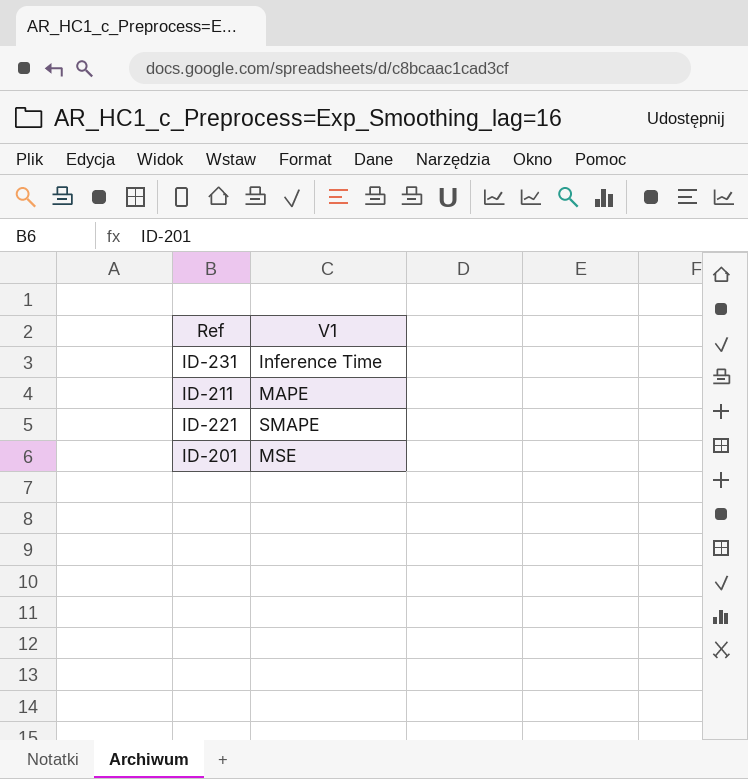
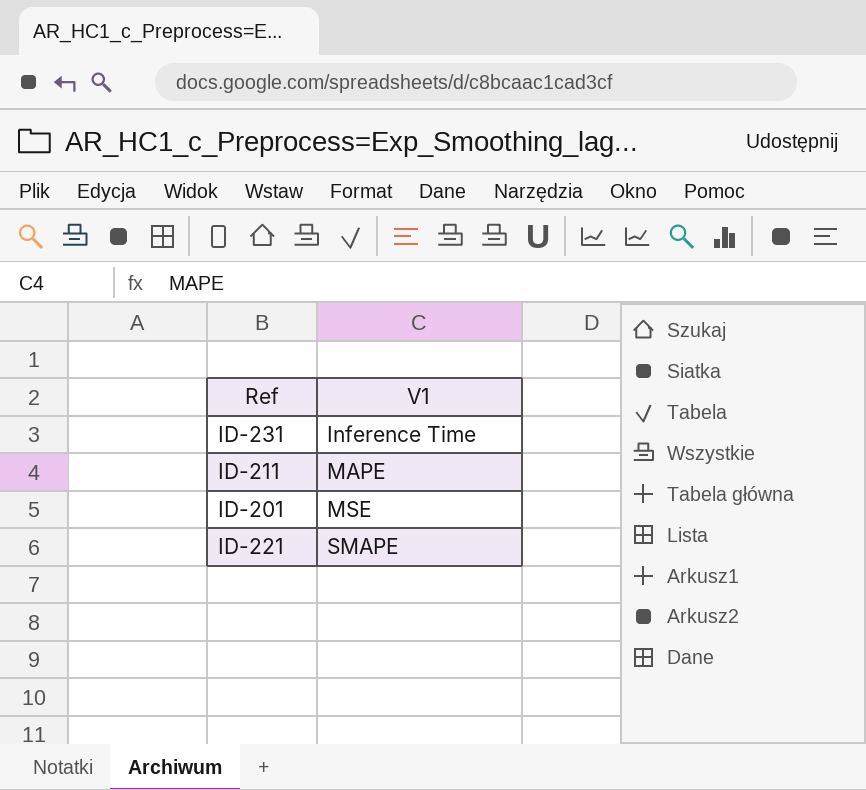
row order: none -> V1 ascending

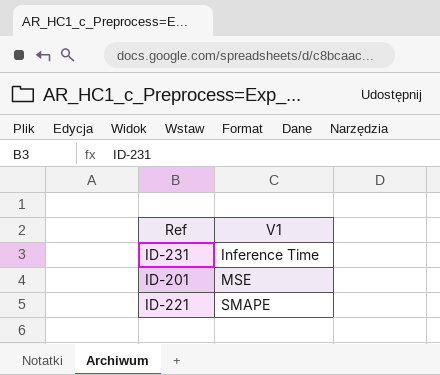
row ID-211: MAPE -> none

